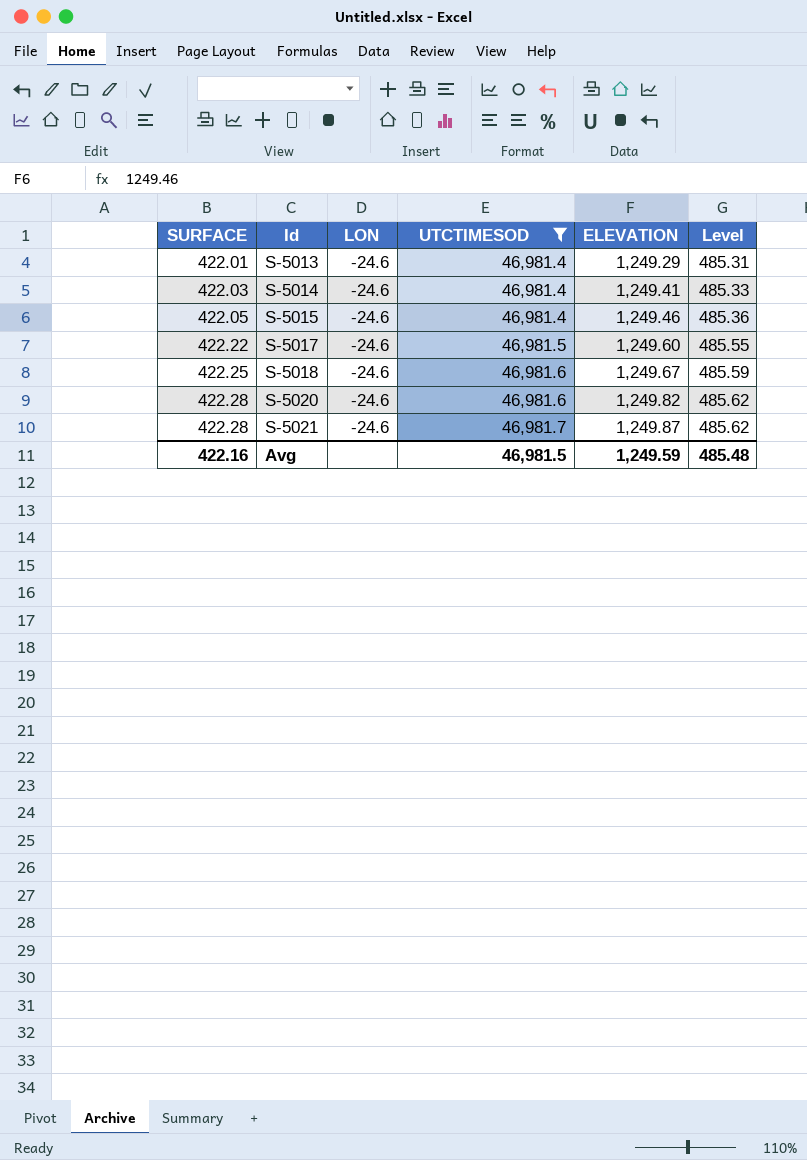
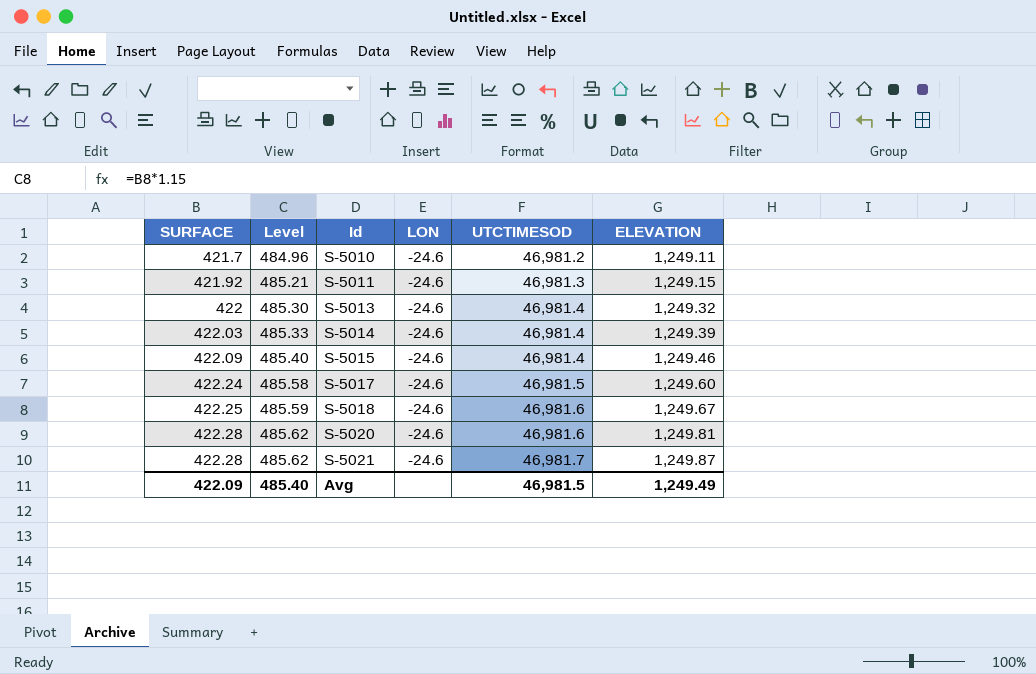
filter: UTCTIMESOD >= 46,981.4 -> none
column Level | position: 6 -> 2
S-5013 | SURFACE: 422.01 -> 422
S-5013 | Level: 485.31 -> 485.30
S-5013 | ELEVATION: 1,249.29 -> 1,249.32
S-5014 | ELEVATION: 1,249.41 -> 1,249.39
S-5015 | SURFACE: 422.05 -> 422.09
S-5015 | Level: 485.36 -> 485.40
S-5017 | SURFACE: 422.22 -> 422.24
S-5017 | Level: 485.55 -> 485.58
S-5020 | ELEVATION: 1,249.82 -> 1,249.81
Avg | SURFACE: 422.16 -> 422.09
Avg | Level: 485.48 -> 485.40
Avg | ELEVATION: 1,249.59 -> 1,249.49

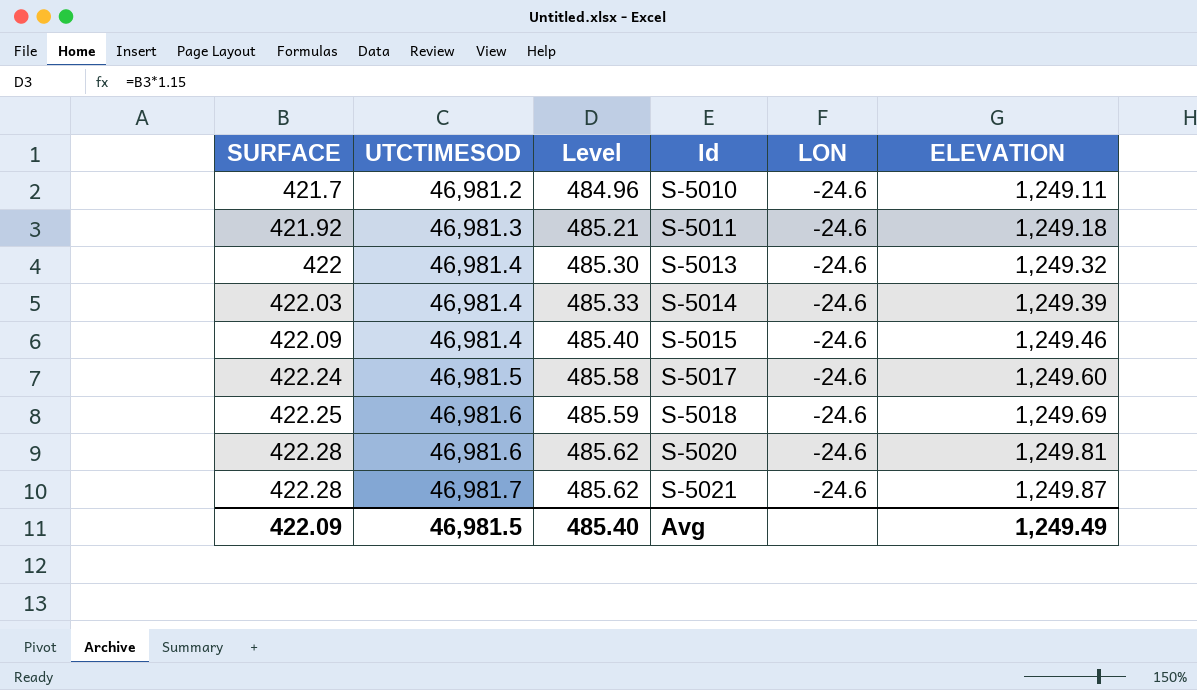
column UTCTIMESOD | position: 5 -> 2
S-5011 | ELEVATION: 1,249.15 -> 1,249.18
S-5018 | ELEVATION: 1,249.67 -> 1,249.69

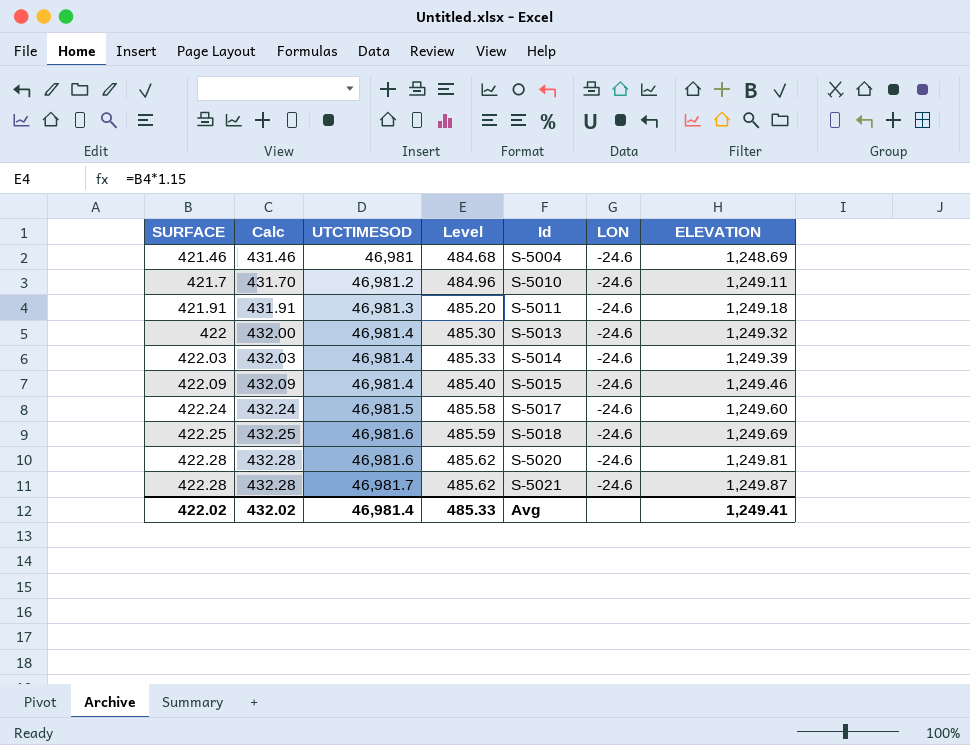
column Calc | formula: none -> [SURFACE] + 10
row S-5004: none -> 421.46 | 431.46 | 46,981 | 484.68 | -24.6 | 1,248.69
S-5011 | SURFACE: 421.92 -> 421.91
S-5011 | Level: 485.21 -> 485.20
Avg | SURFACE: 422.09 -> 422.02
Avg | UTCTIMESOD: 46,981.5 -> 46,981.4
Avg | Level: 485.40 -> 485.33
Avg | ELEVATION: 1,249.49 -> 1,249.41

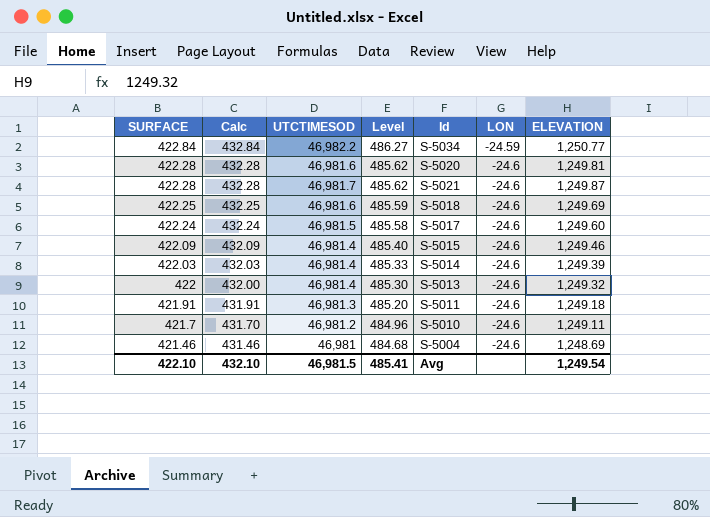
row order: SURFACE ascending -> SURFACE descending
row S-5034: none -> 422.84 | 432.84 | 46,982.2 | 486.27 | -24.59 | 1,250.77
Avg | SURFACE: 422.02 -> 422.10
Avg | Calc: 432.02 -> 432.10
Avg | UTCTIMESOD: 46,981.4 -> 46,981.5
Avg | Level: 485.33 -> 485.41
Avg | ELEVATION: 1,249.41 -> 1,249.54

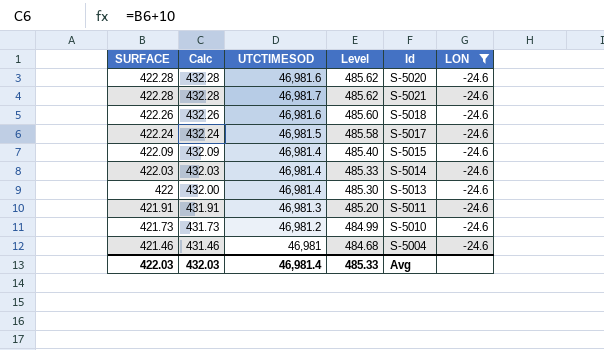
filter: none -> LON = -24.6
column ELEVATION | position: 7 -> none
S-5018 | SURFACE: 422.25 -> 422.26
S-5018 | Calc: 432.25 -> 432.26
S-5018 | Level: 485.59 -> 485.60
S-5010 | SURFACE: 421.7 -> 421.73
S-5010 | Calc: 431.70 -> 431.73
S-5010 | Level: 484.96 -> 484.99
Avg | SURFACE: 422.10 -> 422.03
Avg | Calc: 432.10 -> 432.03
Avg | UTCTIMESOD: 46,981.5 -> 46,981.4
Avg | Level: 485.41 -> 485.33

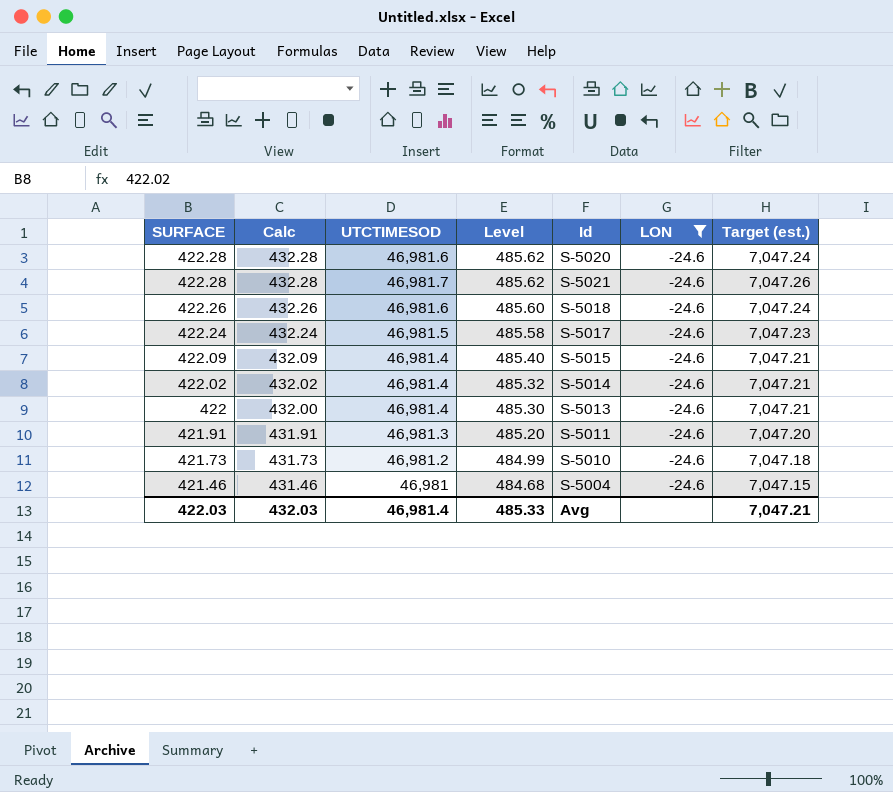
column Target (est.) | formula: none -> [UTCTIMESOD] * 0.15
S-5014 | SURFACE: 422.03 -> 422.02
S-5014 | Calc: 432.03 -> 432.02
S-5014 | Level: 485.33 -> 485.32

